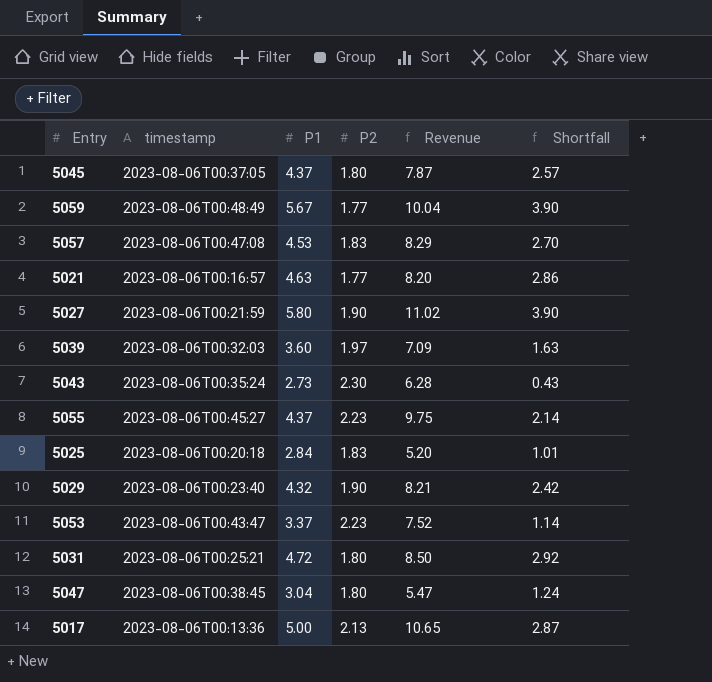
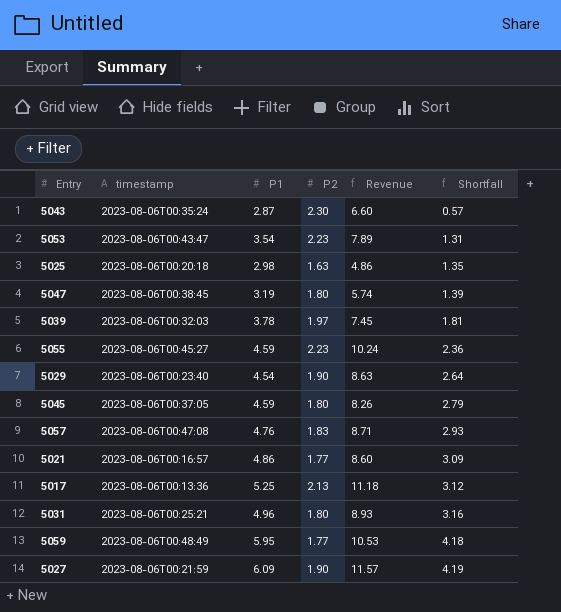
row order: none -> Shortfall ascending
5043 | P1: 2.73 -> 2.87
5043 | Revenue: 6.28 -> 6.60
5043 | Shortfall: 0.43 -> 0.57
5053 | P1: 3.37 -> 3.54
5053 | Revenue: 7.52 -> 7.89
5053 | Shortfall: 1.14 -> 1.31
5025 | P1: 2.84 -> 2.98
5025 | P2: 1.83 -> 1.63
5025 | Revenue: 5.20 -> 4.86
5025 | Shortfall: 1.01 -> 1.35
5047 | P1: 3.04 -> 3.19
5047 | Revenue: 5.47 -> 5.74
5047 | Shortfall: 1.24 -> 1.39
5039 | P1: 3.60 -> 3.78
5039 | Revenue: 7.09 -> 7.45
5039 | Shortfall: 1.63 -> 1.81
5055 | P1: 4.37 -> 4.59
5055 | Revenue: 9.75 -> 10.24
5055 | Shortfall: 2.14 -> 2.36
5029 | P1: 4.32 -> 4.54
5029 | Revenue: 8.21 -> 8.63
5029 | Shortfall: 2.42 -> 2.64
5045 | P1: 4.37 -> 4.59
5045 | Revenue: 7.87 -> 8.26
5045 | Shortfall: 2.57 -> 2.79
5057 | P1: 4.53 -> 4.76
5057 | Revenue: 8.29 -> 8.71
5057 | Shortfall: 2.70 -> 2.93
5021 | P1: 4.63 -> 4.86
5021 | Revenue: 8.20 -> 8.60
5021 | Shortfall: 2.86 -> 3.09
5017 | P1: 5.00 -> 5.25
5017 | Revenue: 10.65 -> 11.18
5017 | Shortfall: 2.87 -> 3.12
5031 | P1: 4.72 -> 4.96
5031 | Revenue: 8.50 -> 8.93
5031 | Shortfall: 2.92 -> 3.16
5059 | P1: 5.67 -> 5.95
5059 | Revenue: 10.04 -> 10.53
5059 | Shortfall: 3.90 -> 4.18
5027 | P1: 5.80 -> 6.09
5027 | Revenue: 11.02 -> 11.57
5027 | Shortfall: 3.90 -> 4.19

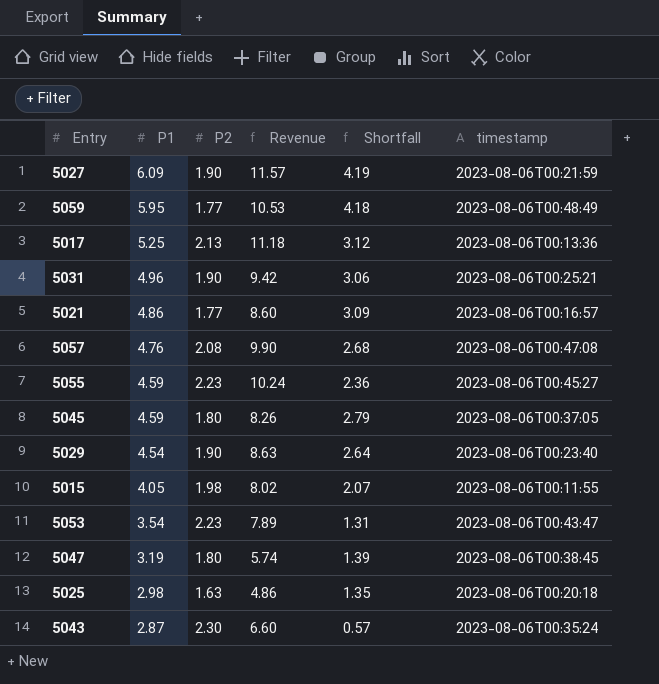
row order: Shortfall ascending -> P1 descending
column timestamp | position: 2 -> 6
row 5039: 2023-08-06T00:32:03 | 3.78 | 1.97 | 7.45 | 1.81 -> none
5031 | P2: 1.80 -> 1.90
5031 | Revenue: 8.93 -> 9.42
5031 | Shortfall: 3.16 -> 3.06
5057 | P2: 1.83 -> 2.08
5057 | Revenue: 8.71 -> 9.90
5057 | Shortfall: 2.93 -> 2.68
row 5015: none -> 4.05 | 1.98 | 8.02 | 2.07 | 2023-08-06T00:11:55

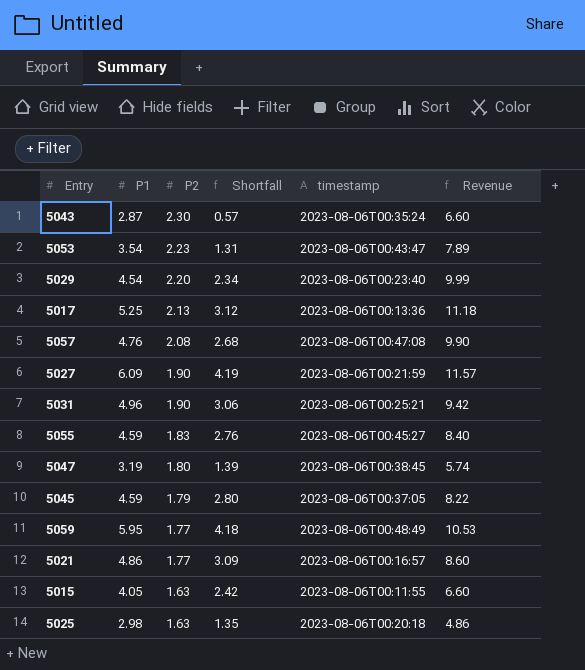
row order: P1 descending -> P2 descending
column Revenue | position: 4 -> 6
5029 | P2: 1.90 -> 2.20
5029 | Shortfall: 2.64 -> 2.34
5029 | Revenue: 8.63 -> 9.99
5055 | P2: 2.23 -> 1.83
5055 | Shortfall: 2.36 -> 2.76
5055 | Revenue: 10.24 -> 8.40
5045 | P2: 1.80 -> 1.79
5045 | Shortfall: 2.79 -> 2.80
5045 | Revenue: 8.26 -> 8.22
5015 | P2: 1.98 -> 1.63
5015 | Shortfall: 2.07 -> 2.42
5015 | Revenue: 8.02 -> 6.60

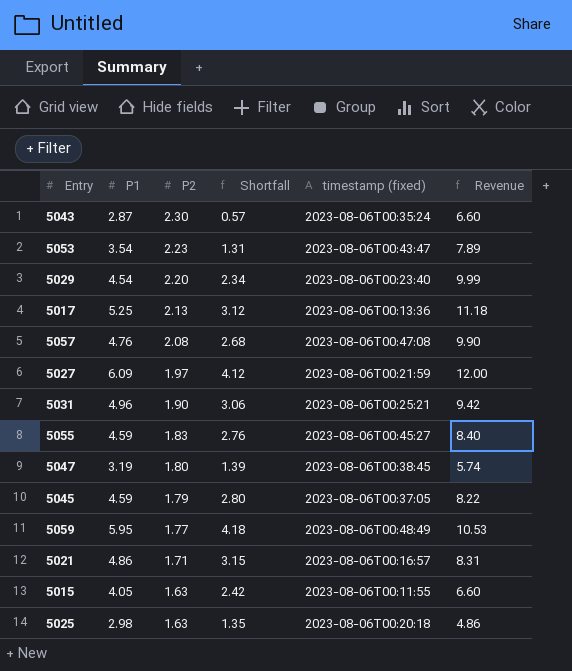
column name: timestamp -> timestamp (fixed)
5027 | P2: 1.90 -> 1.97
5027 | Shortfall: 4.19 -> 4.12
5027 | Revenue: 11.57 -> 12.00
5021 | P2: 1.77 -> 1.71
5021 | Shortfall: 3.09 -> 3.15
5021 | Revenue: 8.60 -> 8.31

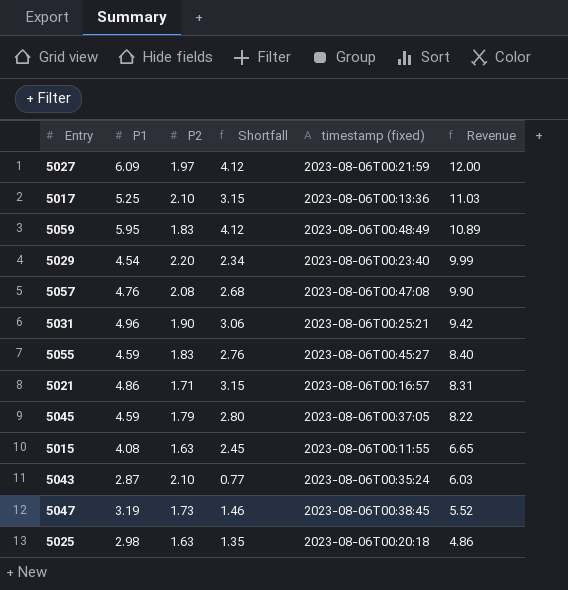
row order: P2 descending -> Revenue descending
row 5053: 3.54 | 2.23 | 1.31 | 2023-08-06T00:43:47 | 7.89 -> none
5017 | P2: 2.13 -> 2.10
5017 | Shortfall: 3.12 -> 3.15
5017 | Revenue: 11.18 -> 11.03
5059 | P2: 1.77 -> 1.83
5059 | Shortfall: 4.18 -> 4.12
5059 | Revenue: 10.53 -> 10.89
5015 | P1: 4.05 -> 4.08
5015 | Shortfall: 2.42 -> 2.45
5015 | Revenue: 6.60 -> 6.65
5043 | P2: 2.30 -> 2.10
5043 | Shortfall: 0.57 -> 0.77
5043 | Revenue: 6.60 -> 6.03
5047 | P2: 1.80 -> 1.73
5047 | Shortfall: 1.39 -> 1.46
5047 | Revenue: 5.74 -> 5.52

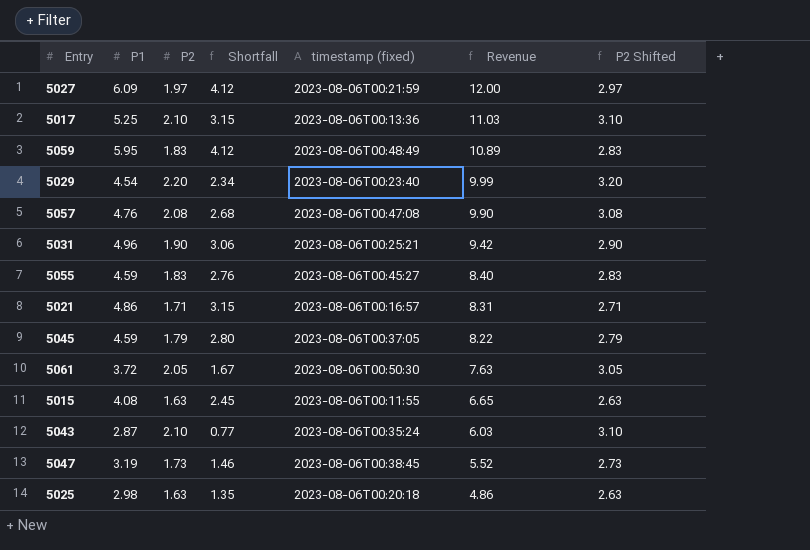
column P2 Shifted | formula: none -> [P2] + 1
row 5061: none -> 3.72 | 2.05 | 1.67 | 2023-08-06T00:50:30 | 7.63 | 3.05

